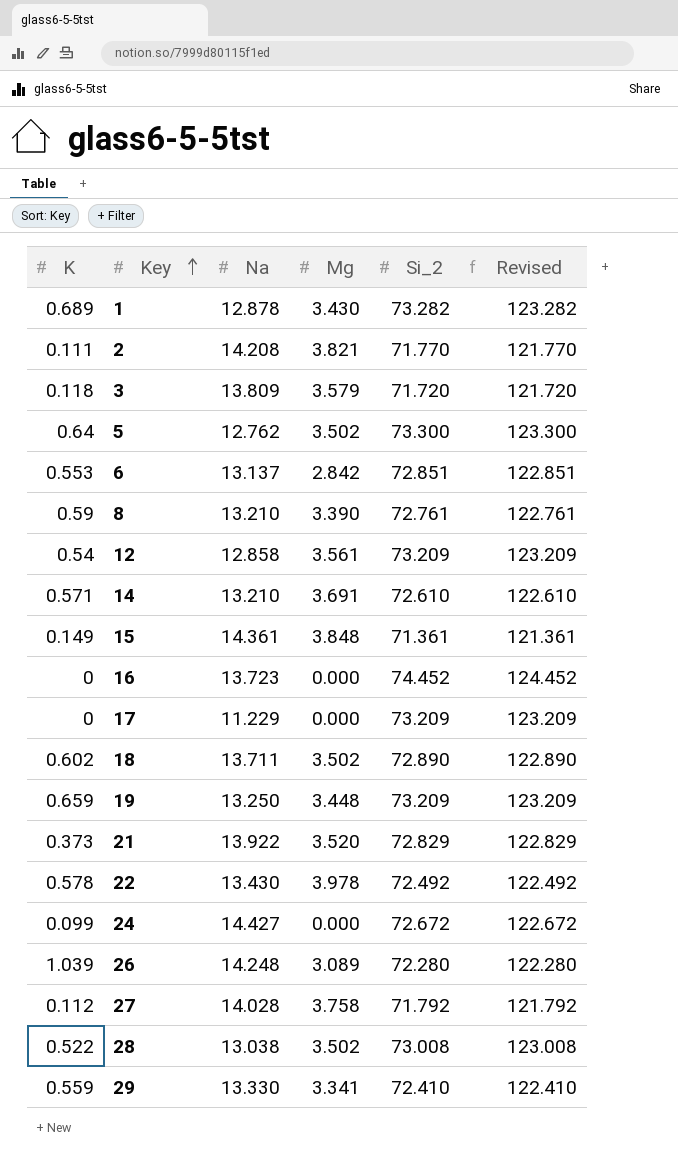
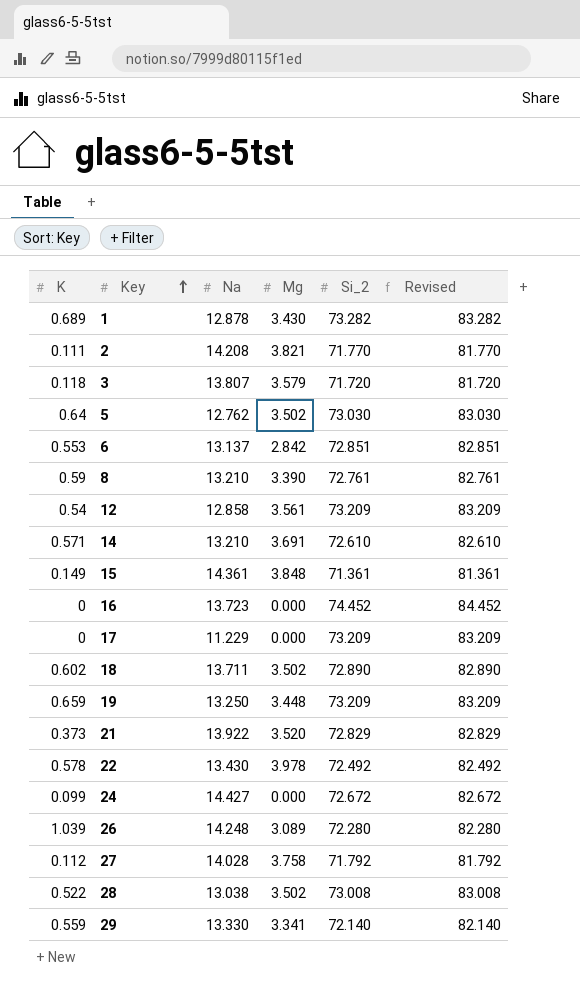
column Revised | formula: [Si_2] + 50 -> [Si_2] + 10
3 | Na: 13.809 -> 13.807
5 | Si_2: 73.300 -> 73.030
29 | Si_2: 72.410 -> 72.140

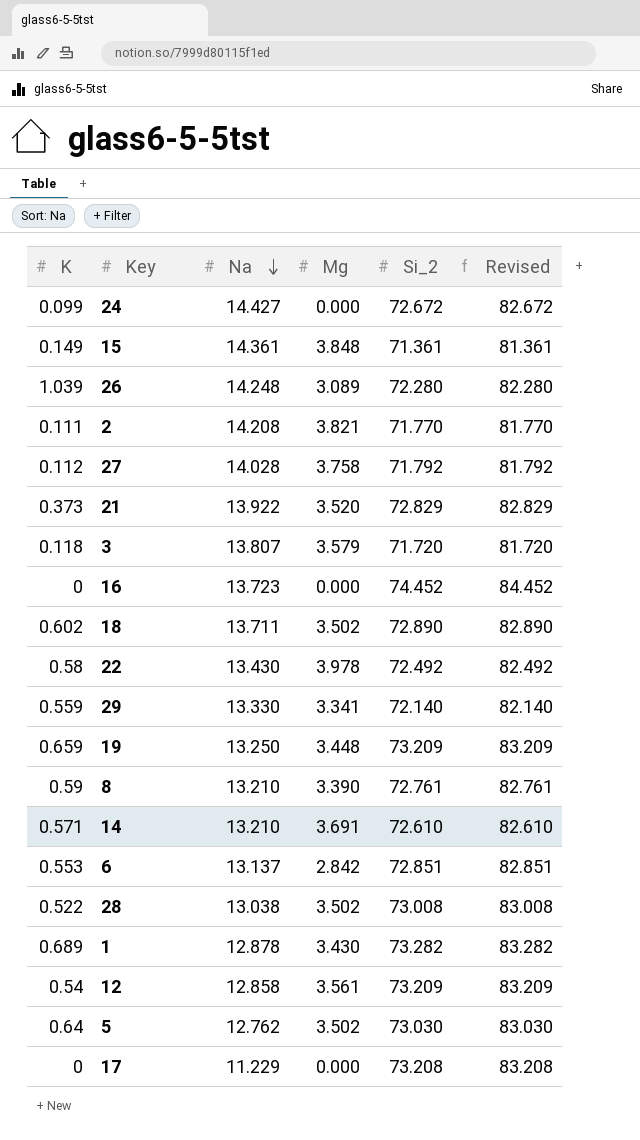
row order: Key ascending -> Na descending
22 | K: 0.578 -> 0.58
17 | Si_2: 73.209 -> 73.208
17 | Revised: 83.209 -> 83.208

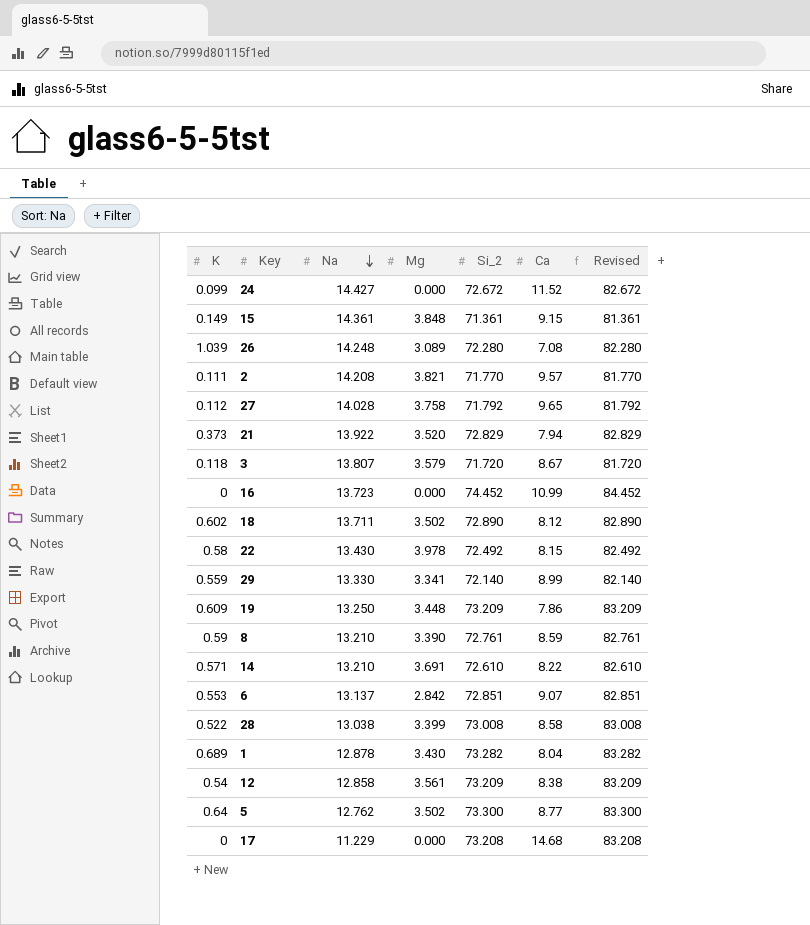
column Ca | position: none -> 6
19 | K: 0.659 -> 0.609
28 | Mg: 3.502 -> 3.399
5 | Si_2: 73.030 -> 73.300
5 | Revised: 83.030 -> 83.300

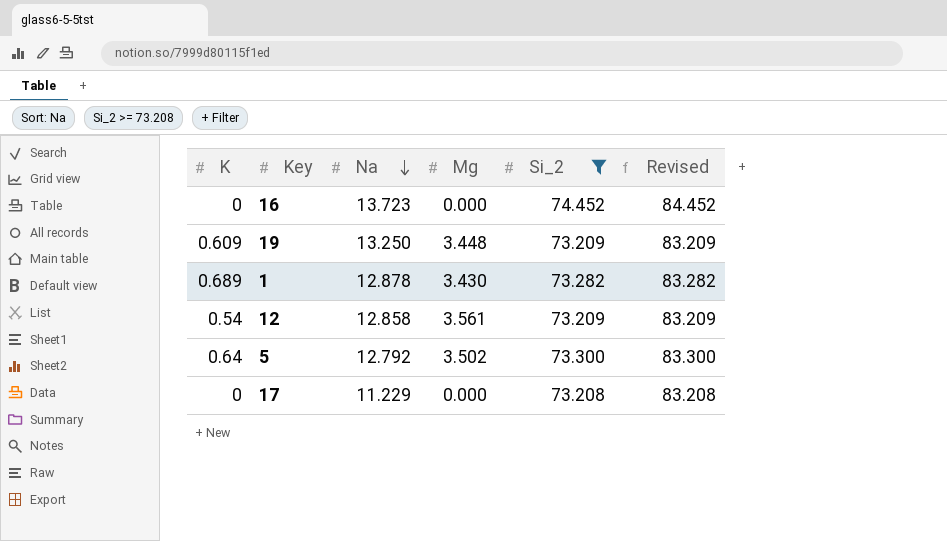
filter: none -> Si_2 >= 73.208
column Ca | position: 6 -> none
5 | Na: 12.762 -> 12.792

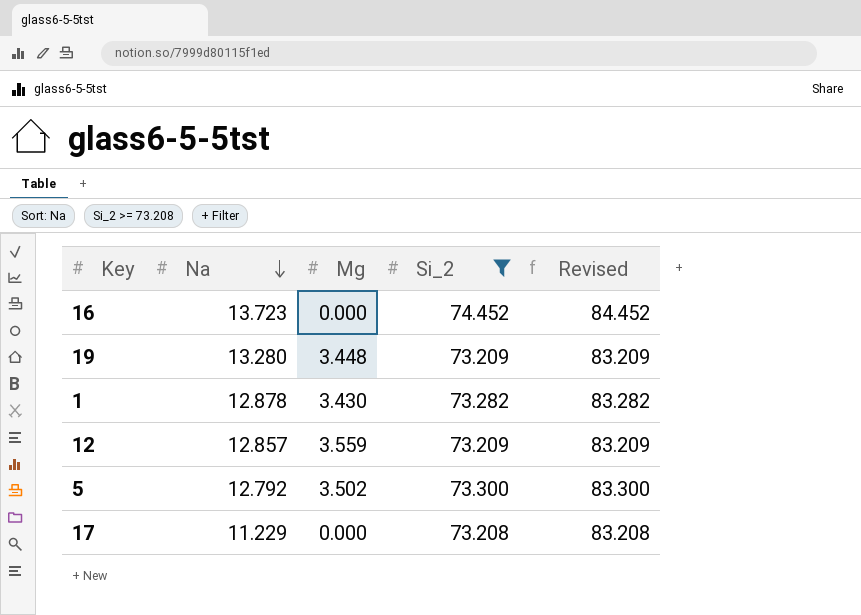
column K | position: 1 -> none
19 | Na: 13.250 -> 13.280
12 | Na: 12.858 -> 12.857
12 | Mg: 3.561 -> 3.559

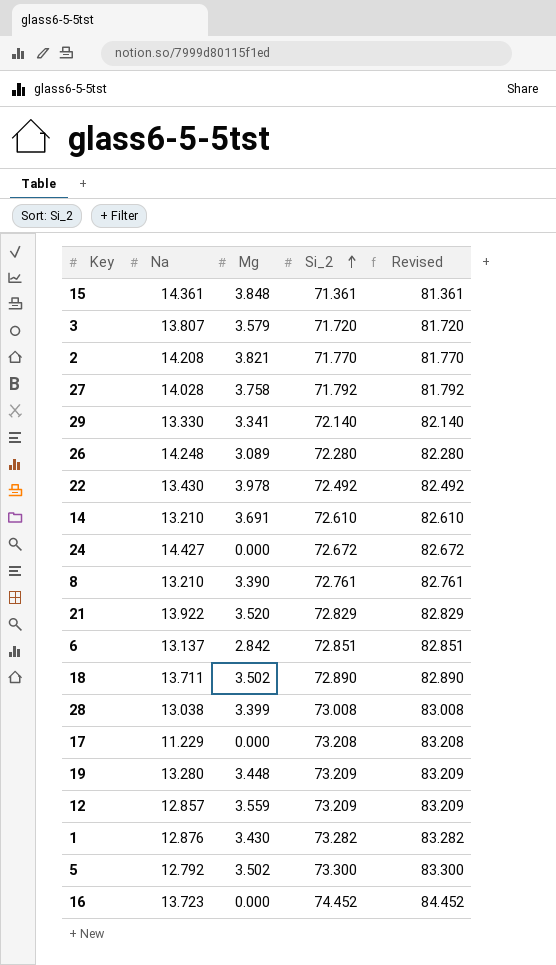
filter: Si_2 >= 73.208 -> none
row order: Na descending -> Si_2 ascending
1 | Na: 12.878 -> 12.876

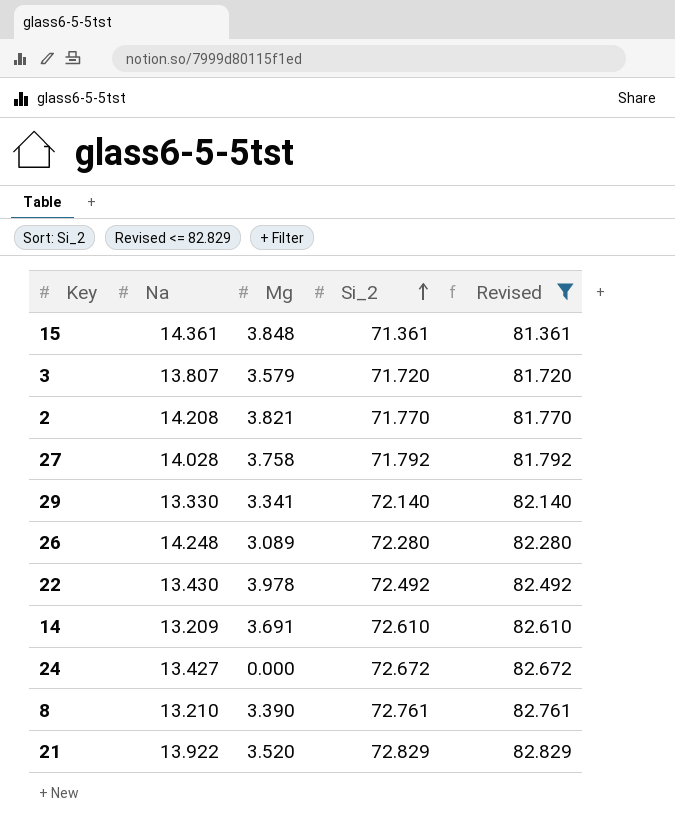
filter: none -> Revised <= 82.829
14 | Na: 13.210 -> 13.209
24 | Na: 14.427 -> 13.427

